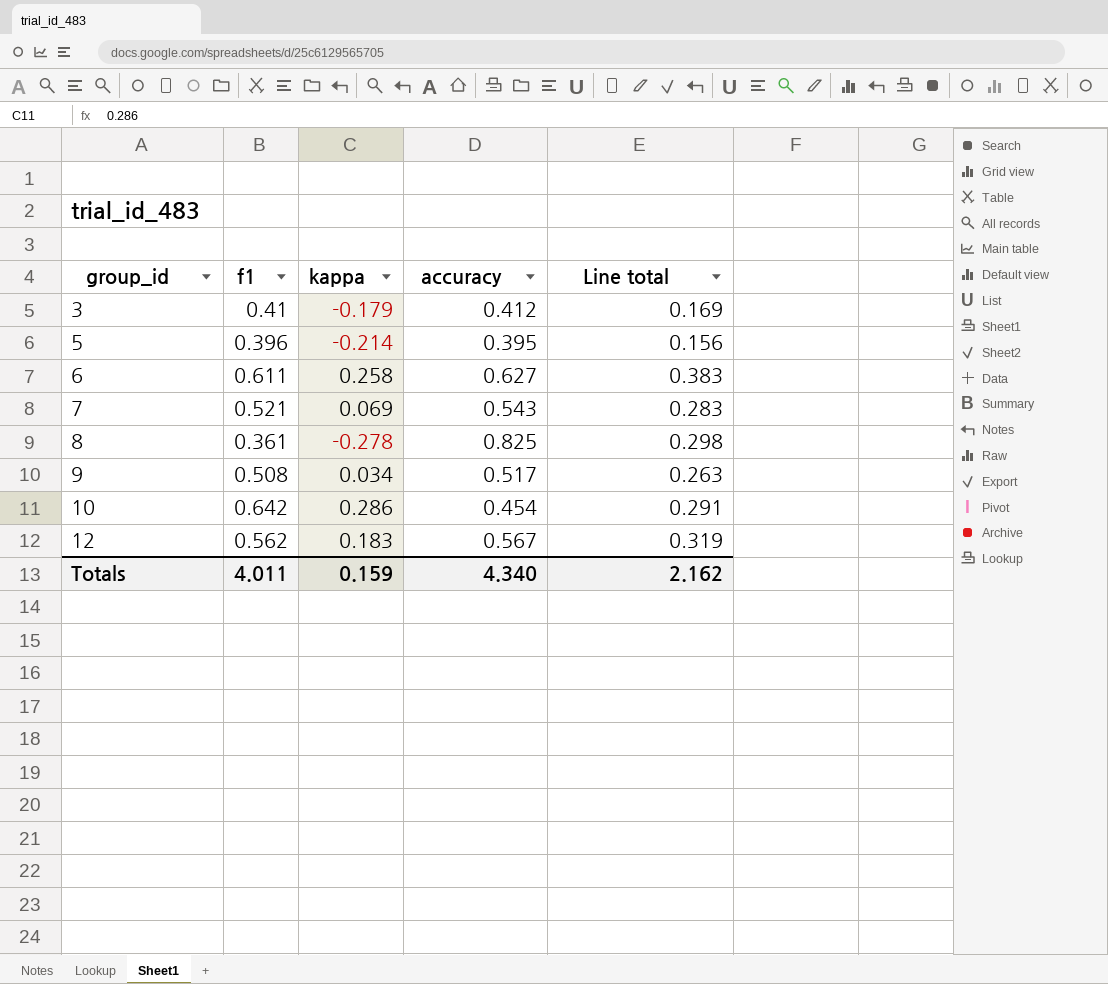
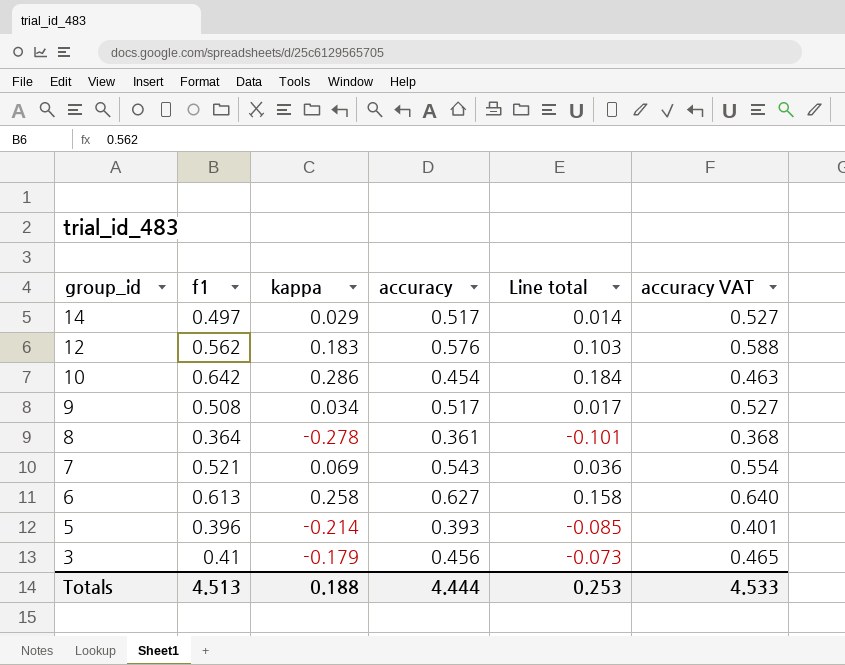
row order: group_id ascending -> group_id descending
column Line total | formula: [f1] * [accuracy] -> [f1] * [kappa]
column accuracy VAT | formula: none -> [accuracy] * 1.02
row 14: none -> 0.497 | 0.029 | 0.517 | 0.014 | 0.527
12 | accuracy: 0.567 -> 0.576
8 | f1: 0.361 -> 0.364
8 | accuracy: 0.825 -> 0.361
6 | f1: 0.611 -> 0.613
5 | accuracy: 0.395 -> 0.393
3 | accuracy: 0.412 -> 0.456
Totals | f1: 4.011 -> 4.513
Totals | kappa: 0.159 -> 0.188
Totals | accuracy: 4.340 -> 4.444
Totals | Line total: 2.162 -> 0.253

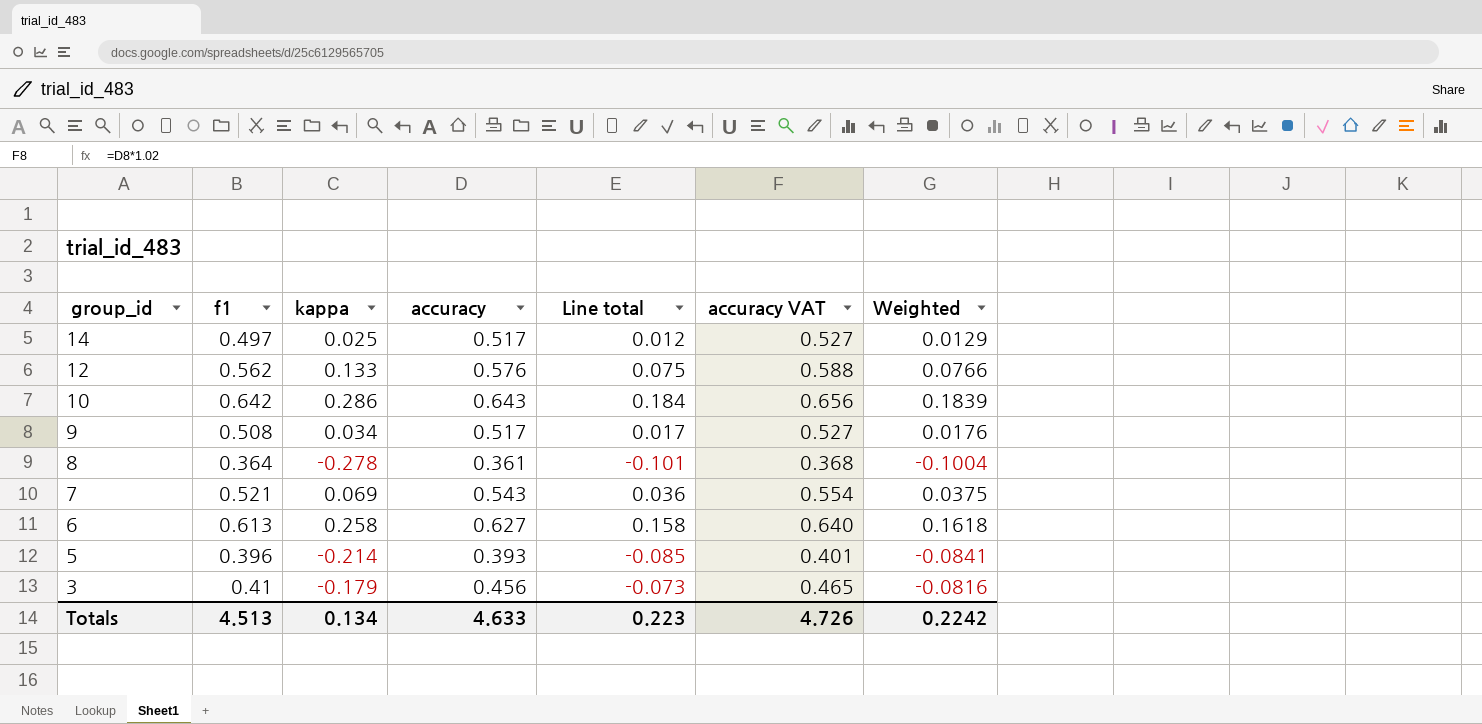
column Weighted | formula: none -> [kappa] * [accuracy]
14 | kappa: 0.029 -> 0.025
14 | Line total: 0.014 -> 0.012
12 | kappa: 0.183 -> 0.133
12 | Line total: 0.103 -> 0.075
10 | accuracy: 0.454 -> 0.643
10 | accuracy VAT: 0.463 -> 0.656
Totals | kappa: 0.188 -> 0.134
Totals | accuracy: 4.444 -> 4.633
Totals | Line total: 0.253 -> 0.223
Totals | accuracy VAT: 4.533 -> 4.726

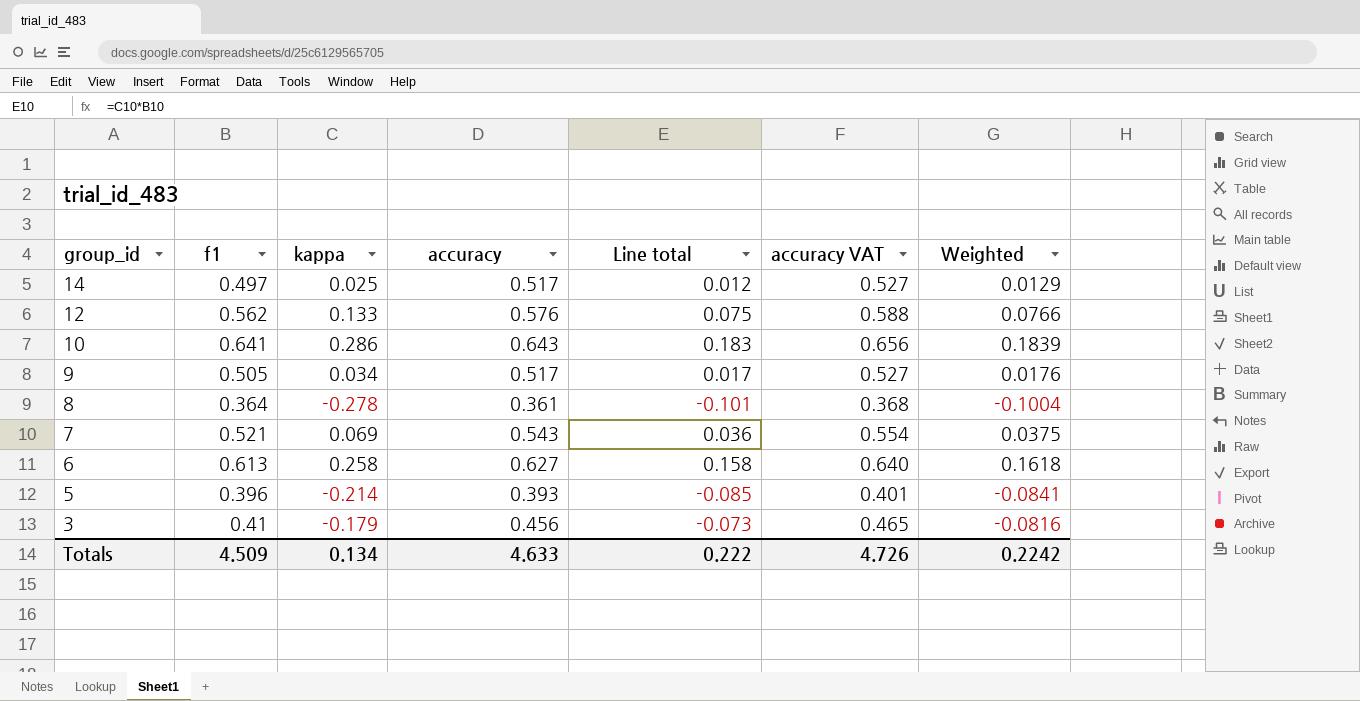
10 | f1: 0.642 -> 0.641
10 | Line total: 0.184 -> 0.183
9 | f1: 0.508 -> 0.505
Totals | f1: 4.513 -> 4.509
Totals | Line total: 0.223 -> 0.222

